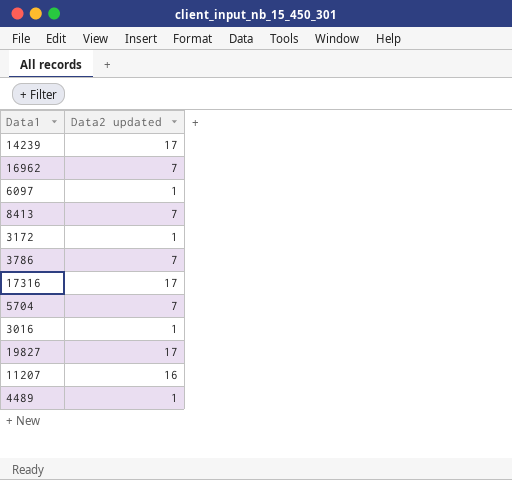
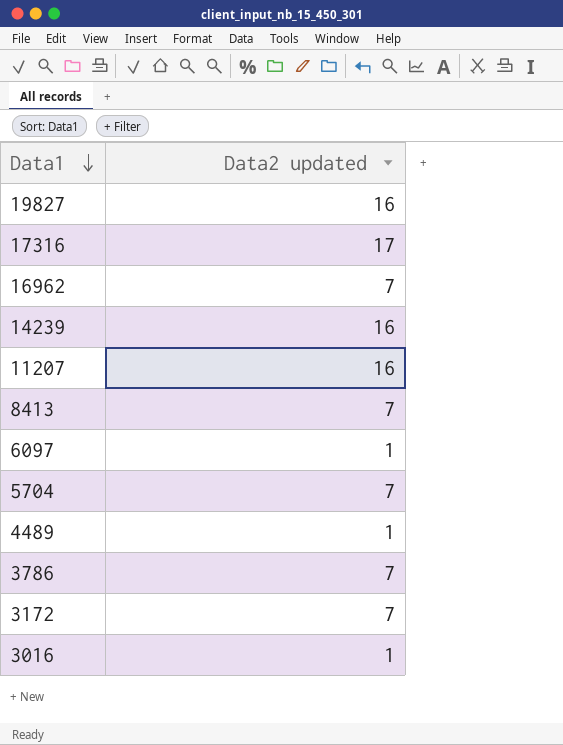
row order: none -> Data1 descending
19827 | Data2 updated: 17 -> 16
14239 | Data2 updated: 17 -> 16
3172 | Data2 updated: 1 -> 7

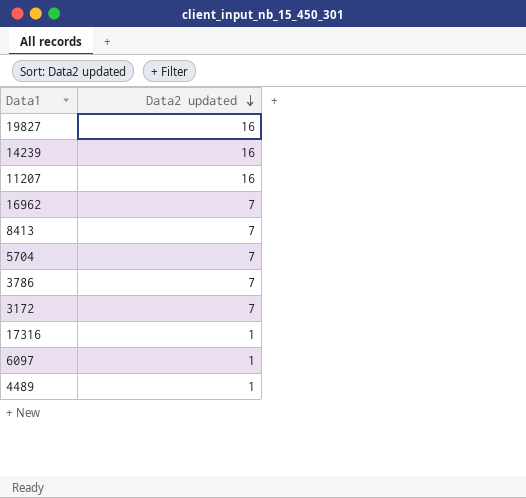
row order: Data1 descending -> Data2 updated descending
row 3016: 1 -> none
17316 | Data2 updated: 17 -> 1

